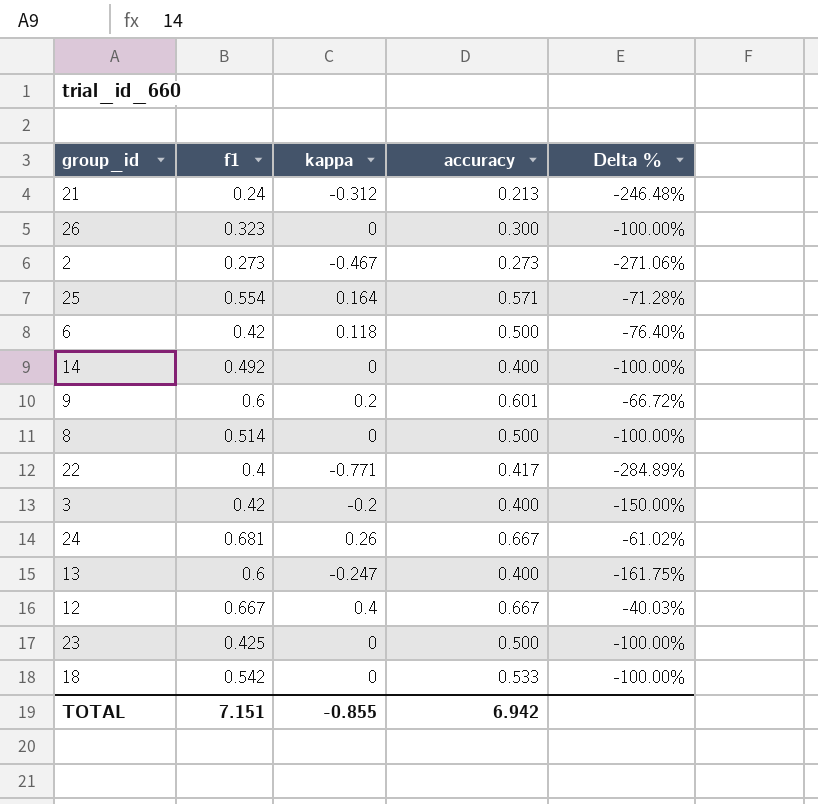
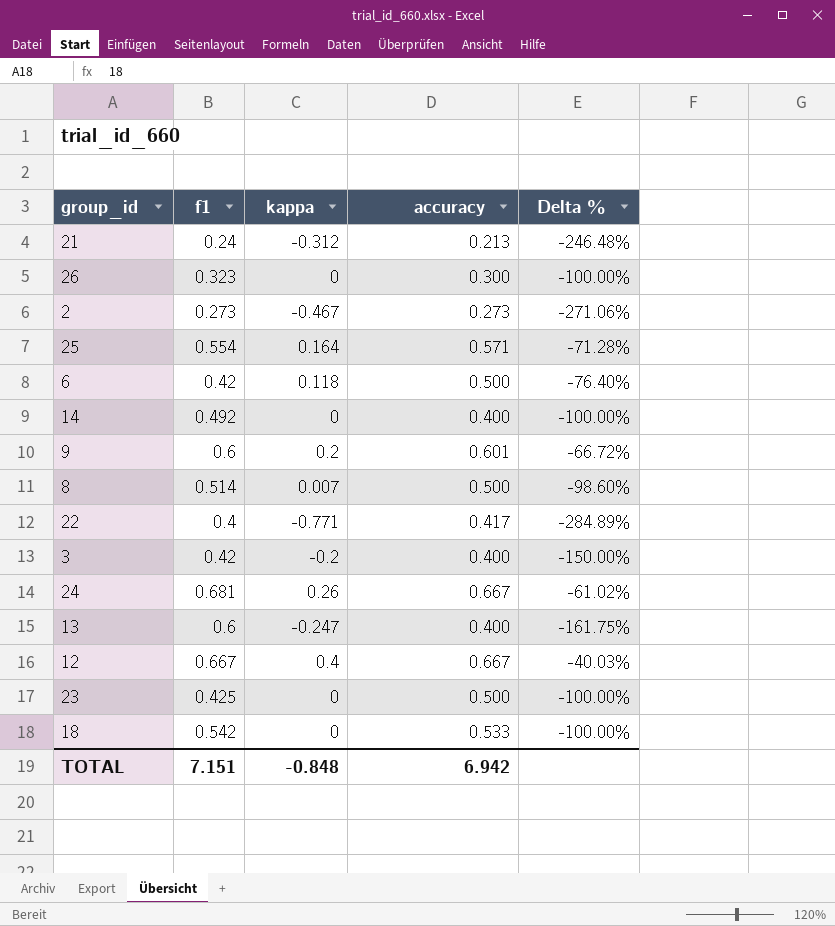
8 | kappa: 0 -> 0.007
8 | Delta %: -100.00% -> -98.60%
TOTAL | kappa: -0.855 -> -0.848

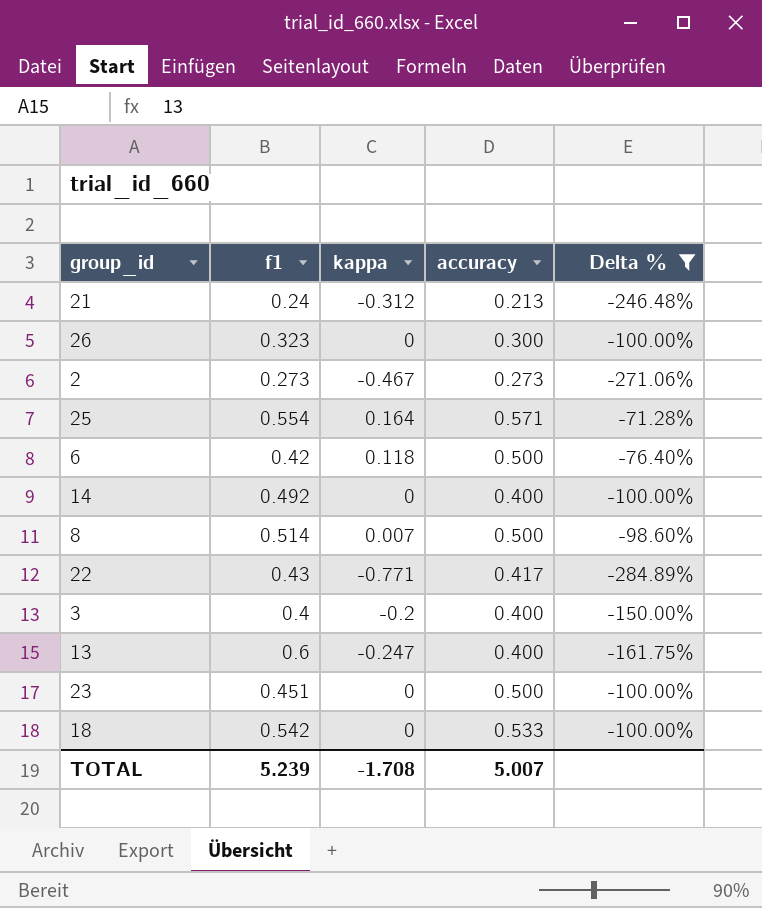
filter: none -> Delta % <= -71.28%
22 | f1: 0.4 -> 0.43
3 | f1: 0.42 -> 0.4
23 | f1: 0.425 -> 0.451
TOTAL | f1: 7.151 -> 5.239
TOTAL | kappa: -0.848 -> -1.708
TOTAL | accuracy: 6.942 -> 5.007

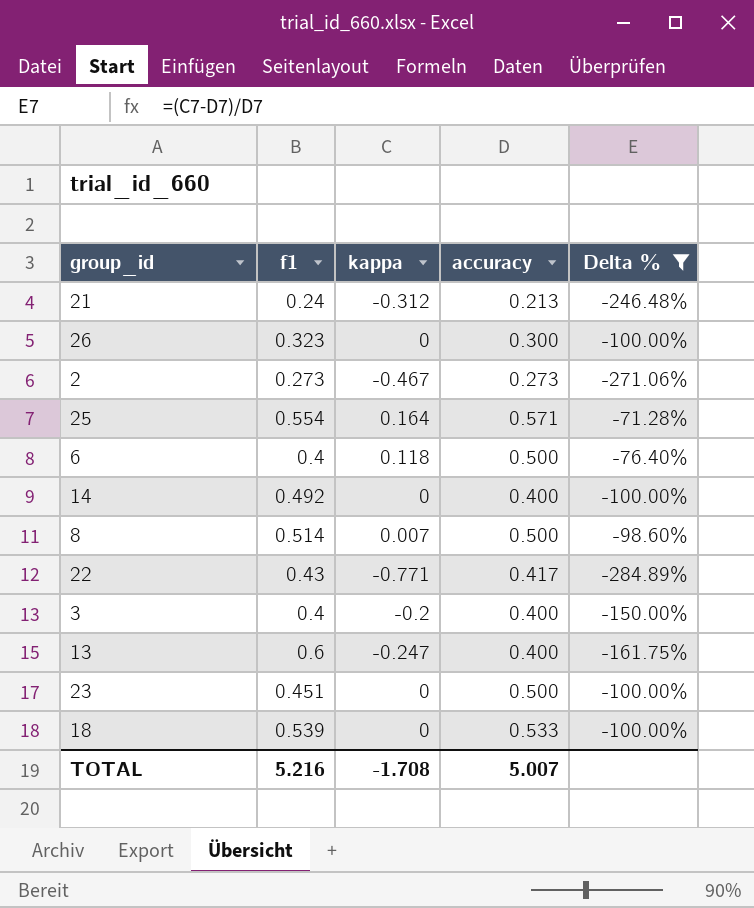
6 | f1: 0.42 -> 0.4
18 | f1: 0.542 -> 0.539
TOTAL | f1: 5.239 -> 5.216

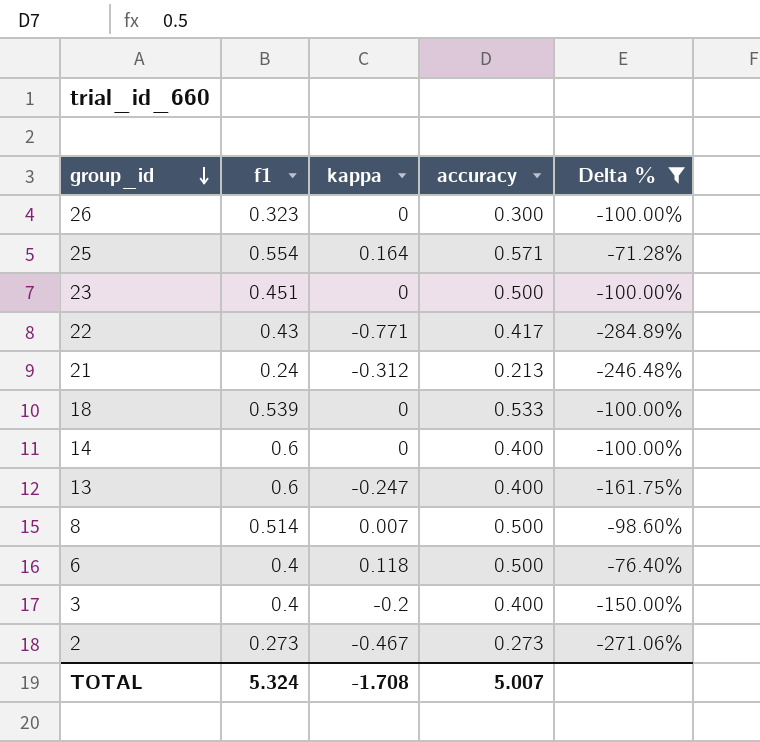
row order: none -> group_id descending
14 | f1: 0.492 -> 0.6
TOTAL | f1: 5.216 -> 5.324

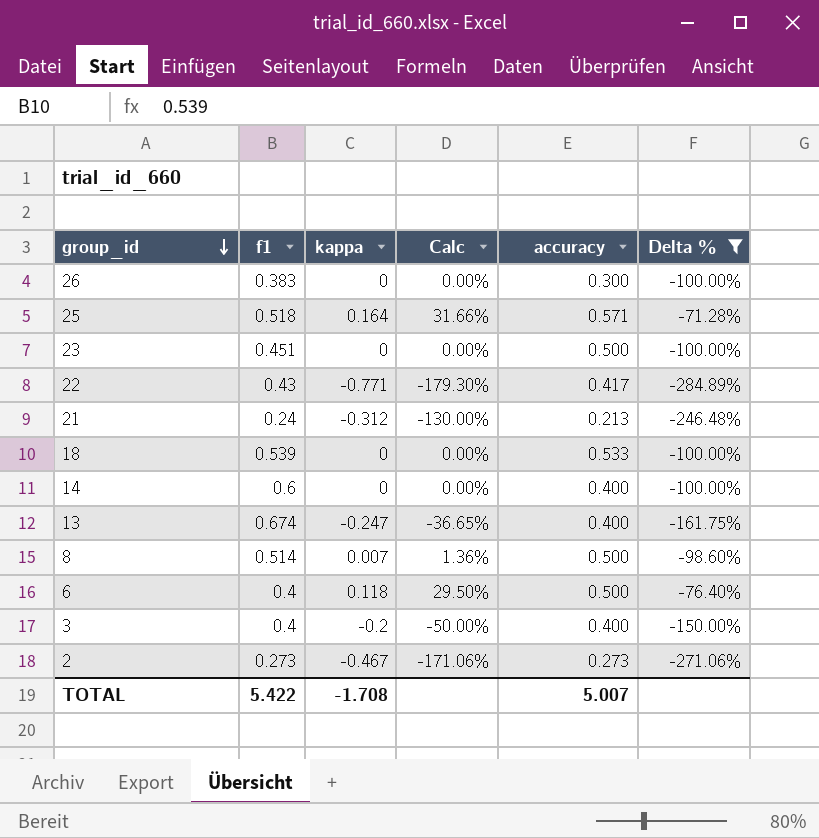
column Calc | formula: none -> [kappa] / [f1]
26 | f1: 0.323 -> 0.383
25 | f1: 0.554 -> 0.518
13 | f1: 0.6 -> 0.674
TOTAL | f1: 5.324 -> 5.422

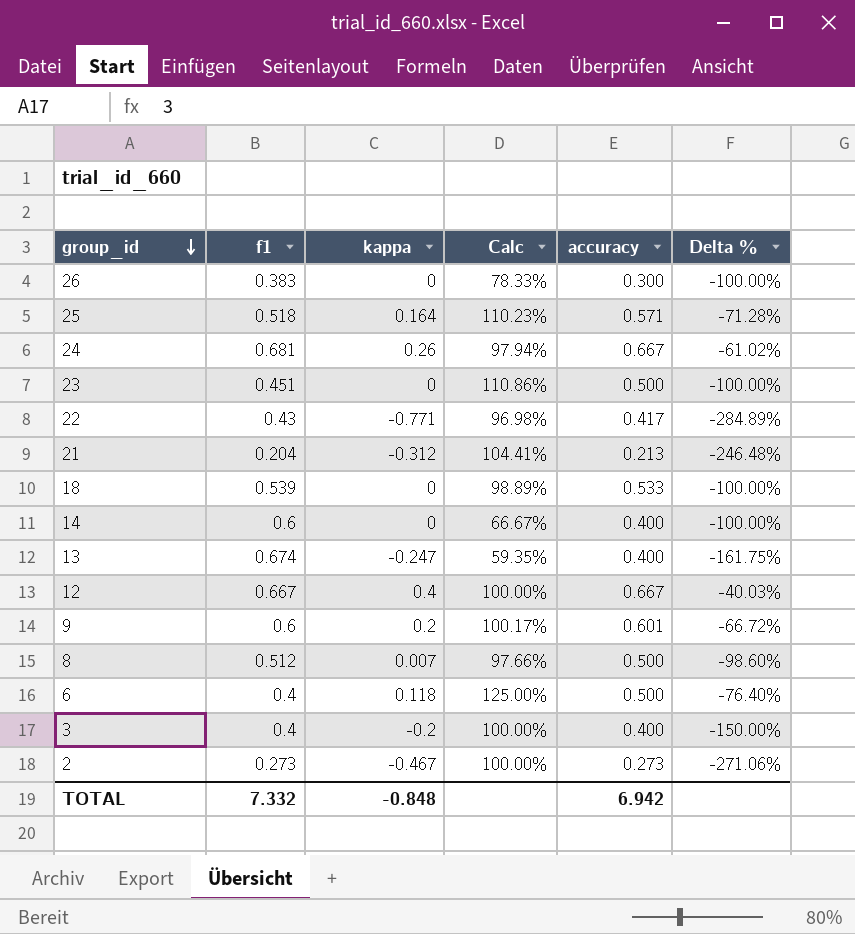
filter: Delta % <= -71.28% -> none
column Calc | formula: [kappa] / [f1] -> [accuracy] / [f1]
21 | f1: 0.24 -> 0.204
8 | f1: 0.514 -> 0.512
TOTAL | f1: 5.422 -> 7.332
TOTAL | kappa: -1.708 -> -0.848
TOTAL | accuracy: 5.007 -> 6.942

